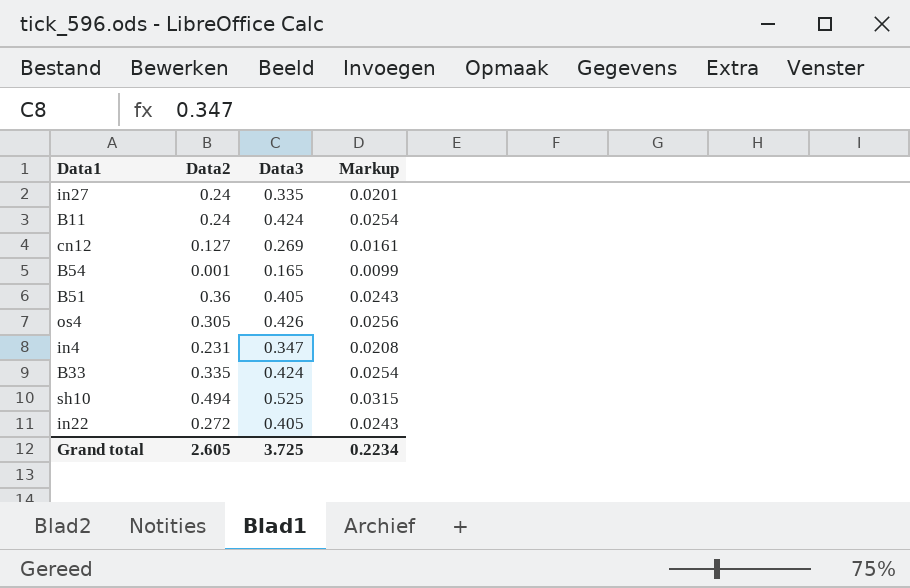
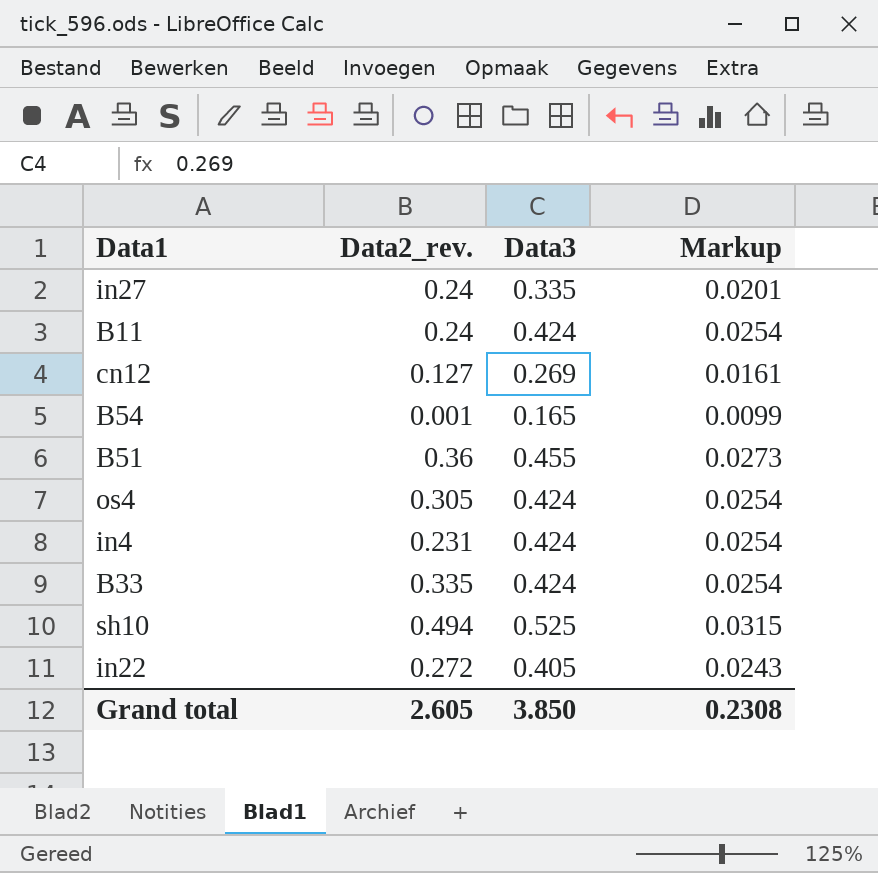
column name: Data2 -> Data2_rev.
B51 | Data3: 0.405 -> 0.455
B51 | Markup: 0.0243 -> 0.0273
os4 | Data3: 0.426 -> 0.424
os4 | Markup: 0.0256 -> 0.0254
in4 | Data3: 0.347 -> 0.424
in4 | Markup: 0.0208 -> 0.0254
Grand total | Data3: 3.725 -> 3.850
Grand total | Markup: 0.2234 -> 0.2308

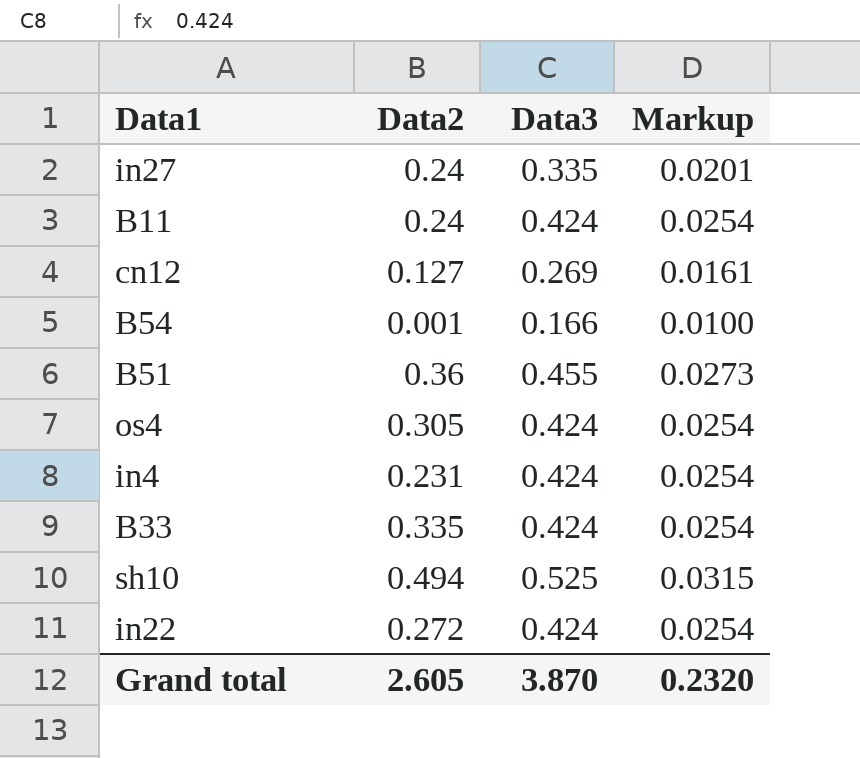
column name: Data2_rev. -> Data2
B54 | Data3: 0.165 -> 0.166
B54 | Markup: 0.0099 -> 0.0100
in22 | Data3: 0.405 -> 0.424
in22 | Markup: 0.0243 -> 0.0254
Grand total | Data3: 3.850 -> 3.870
Grand total | Markup: 0.2308 -> 0.2320

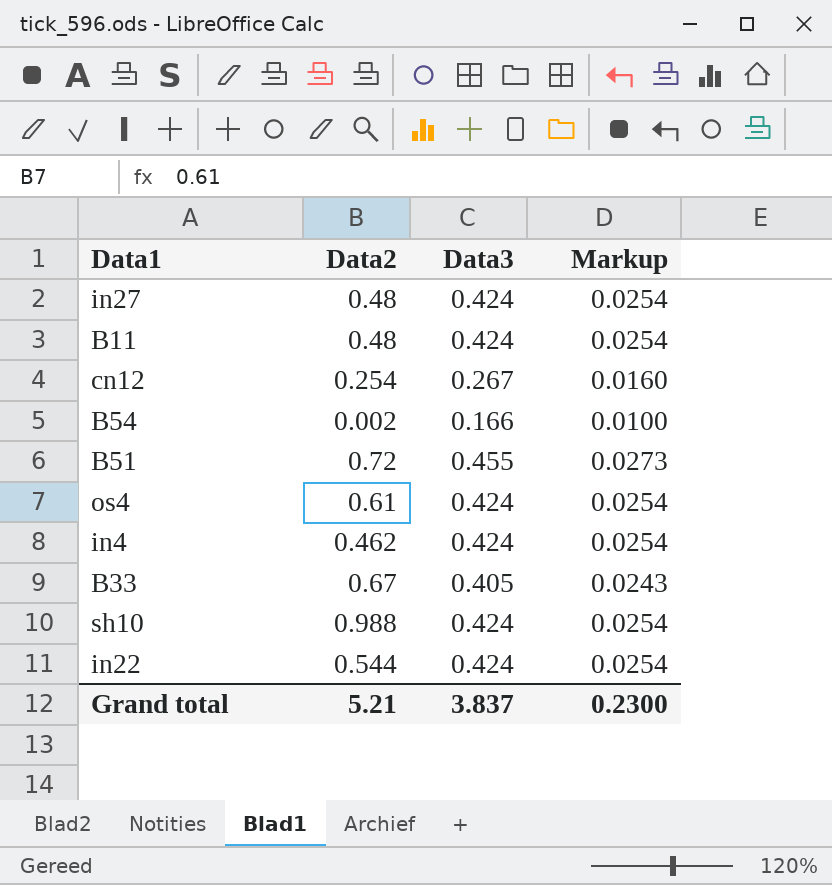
in27 | Data2: 0.24 -> 0.48
in27 | Data3: 0.335 -> 0.424
in27 | Markup: 0.0201 -> 0.0254
B11 | Data2: 0.24 -> 0.48
cn12 | Data2: 0.127 -> 0.254
cn12 | Data3: 0.269 -> 0.267
cn12 | Markup: 0.0161 -> 0.0160
B54 | Data2: 0.001 -> 0.002
B51 | Data2: 0.36 -> 0.72
os4 | Data2: 0.305 -> 0.61
in4 | Data2: 0.231 -> 0.462
B33 | Data2: 0.335 -> 0.67
B33 | Data3: 0.424 -> 0.405
B33 | Markup: 0.0254 -> 0.0243
sh10 | Data2: 0.494 -> 0.988
sh10 | Data3: 0.525 -> 0.424
sh10 | Markup: 0.0315 -> 0.0254
in22 | Data2: 0.272 -> 0.544
Grand total | Data2: 2.605 -> 5.21
Grand total | Data3: 3.870 -> 3.837
Grand total | Markup: 0.2320 -> 0.2300

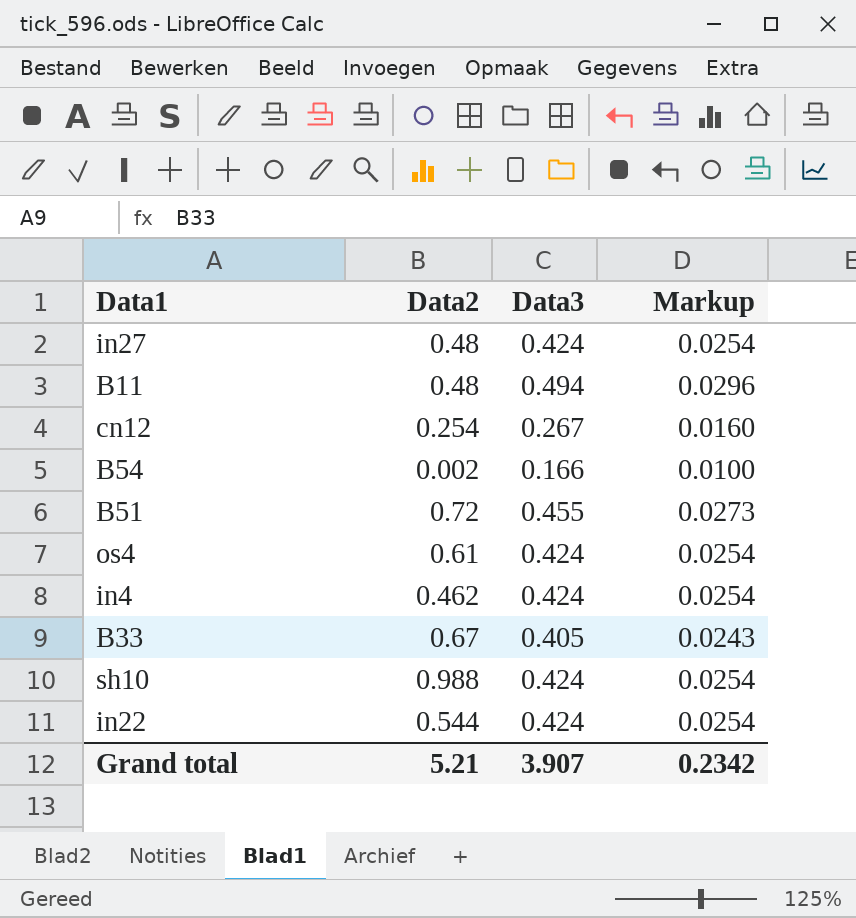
B11 | Data3: 0.424 -> 0.494
B11 | Markup: 0.0254 -> 0.0296
Grand total | Data3: 3.837 -> 3.907
Grand total | Markup: 0.2300 -> 0.2342

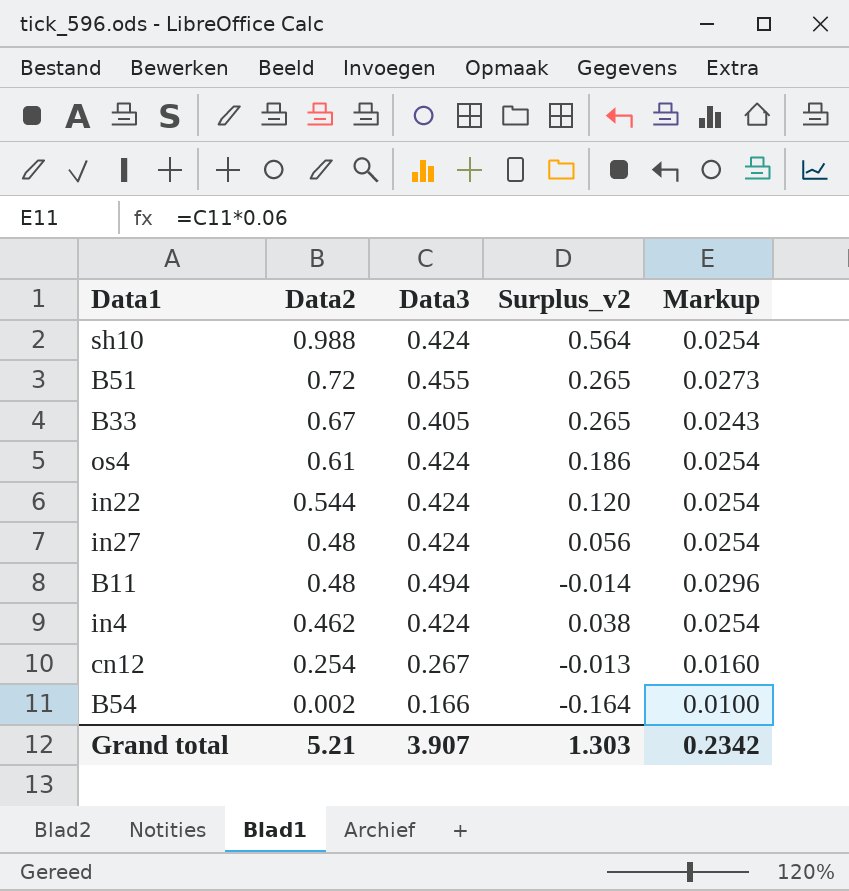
row order: none -> Data2 descending
column Surplus_v2 | formula: none -> [Data2] - [Data3]

